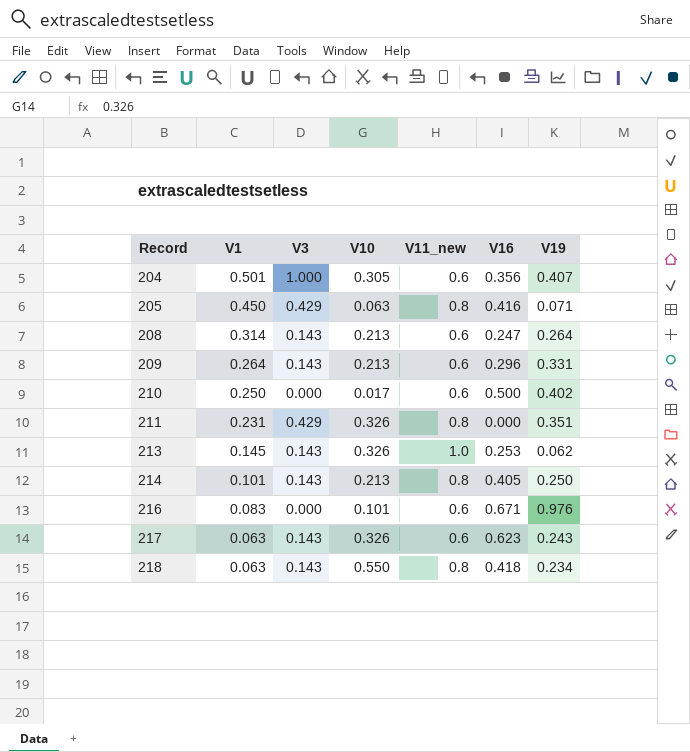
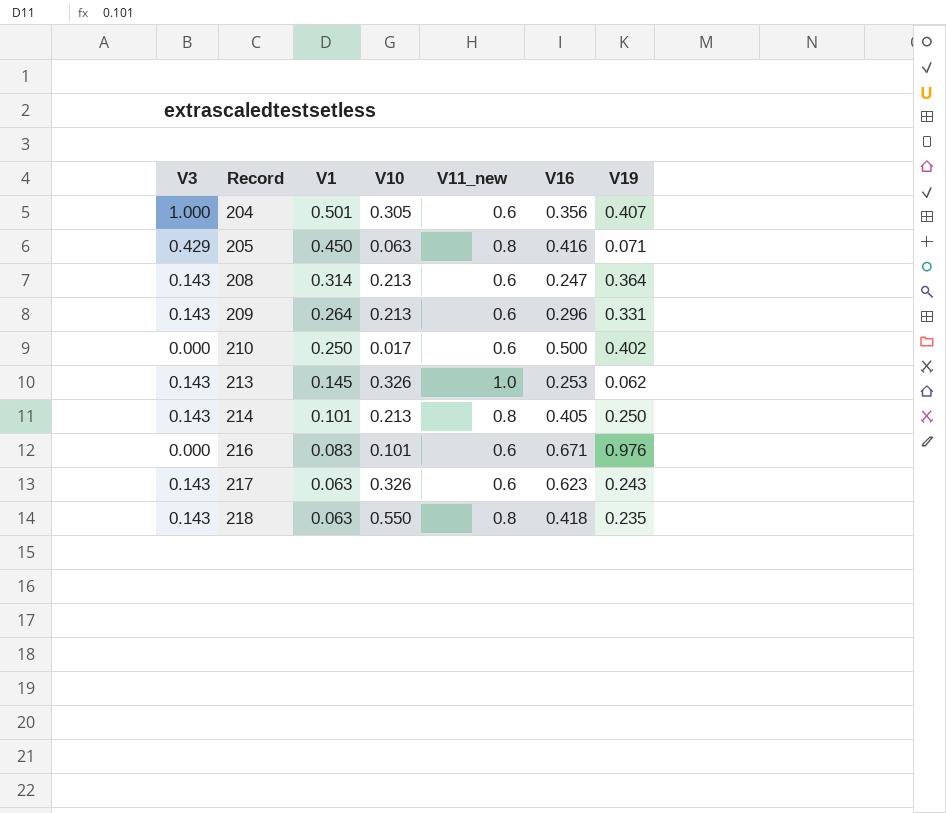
column V3 | position: 3 -> 1
row 211: 0.231 | 0.429 | 0.326 | 0.8 | 0.000 | 0.351 -> none
208 | V19: 0.264 -> 0.364
218 | V19: 0.234 -> 0.235

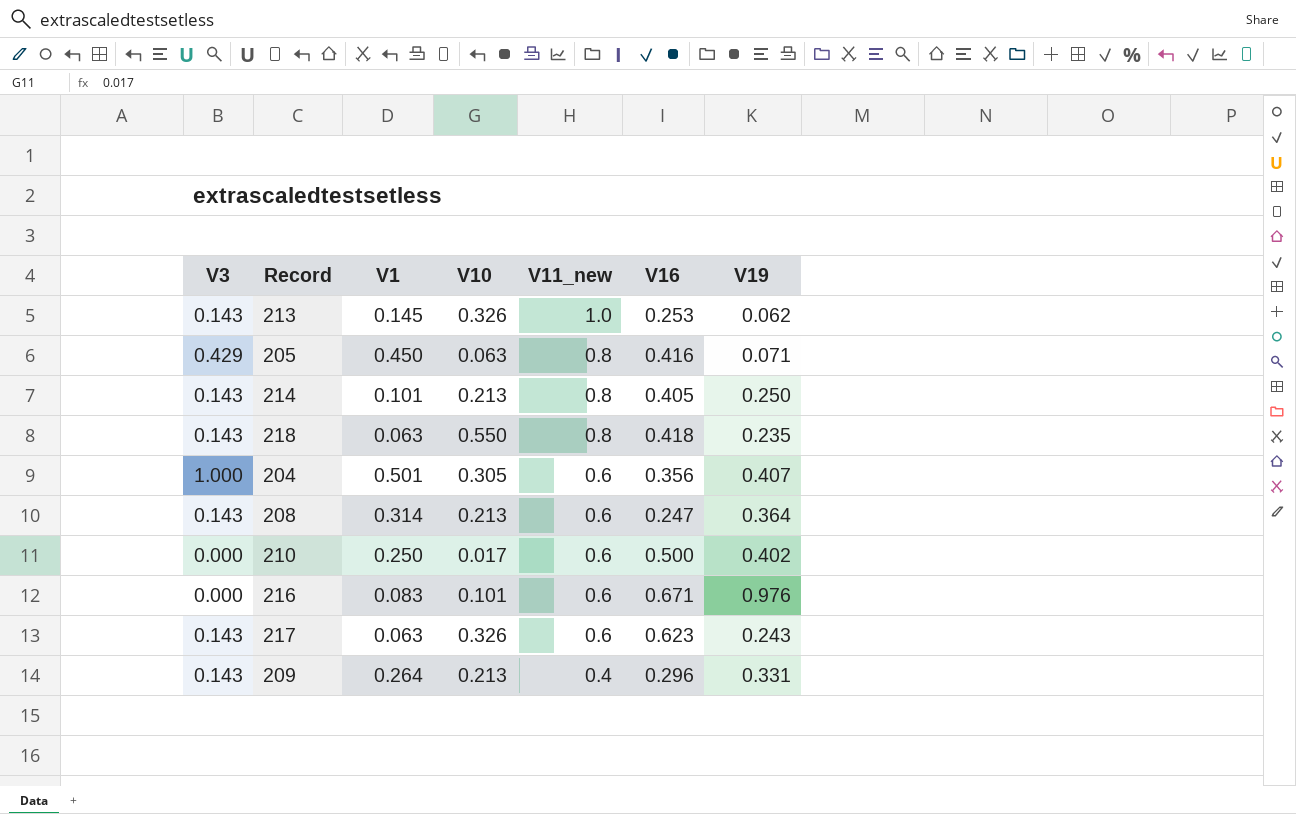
row order: Record ascending -> V11_new descending
209 | V11_new: 0.6 -> 0.4

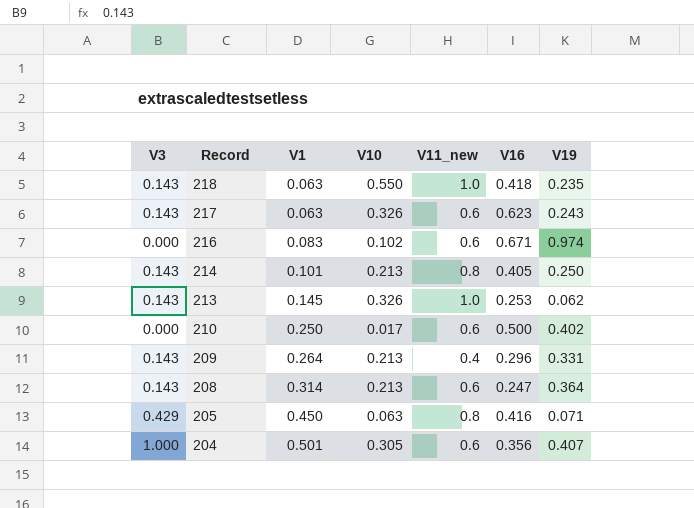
row order: V11_new descending -> Record descending
218 | V11_new: 0.8 -> 1.0
216 | V10: 0.101 -> 0.102
216 | V19: 0.976 -> 0.974

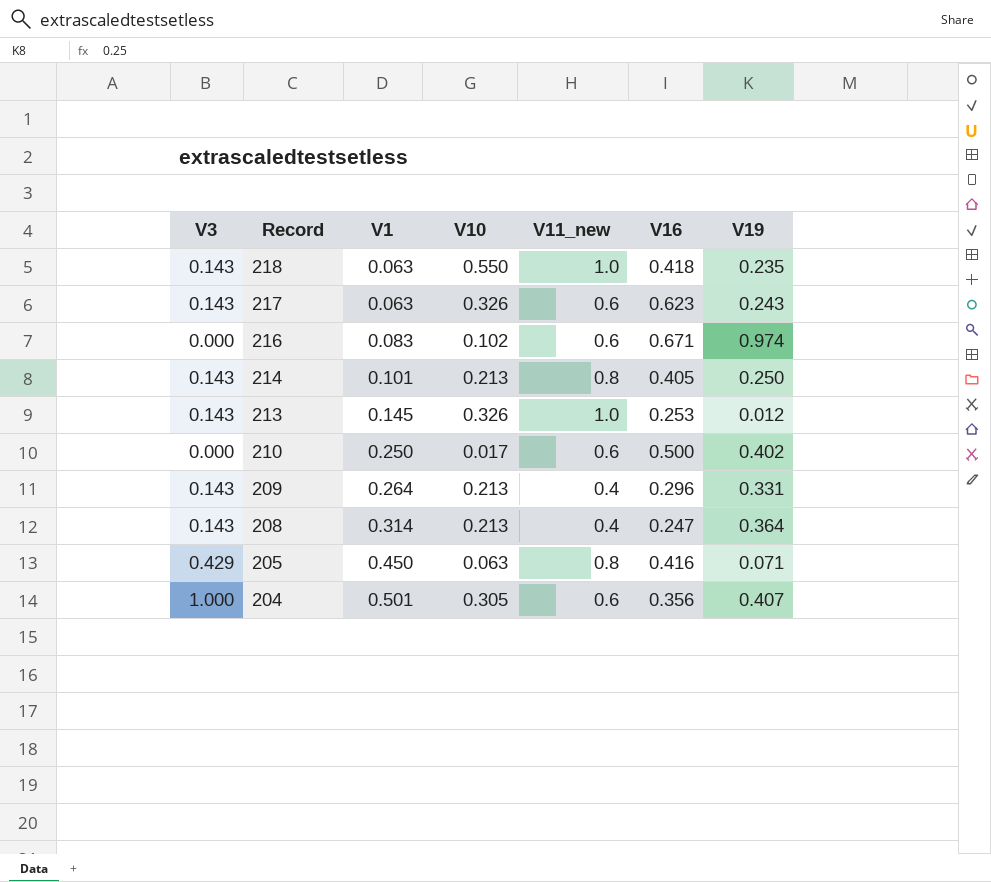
213 | V19: 0.062 -> 0.012
208 | V11_new: 0.6 -> 0.4

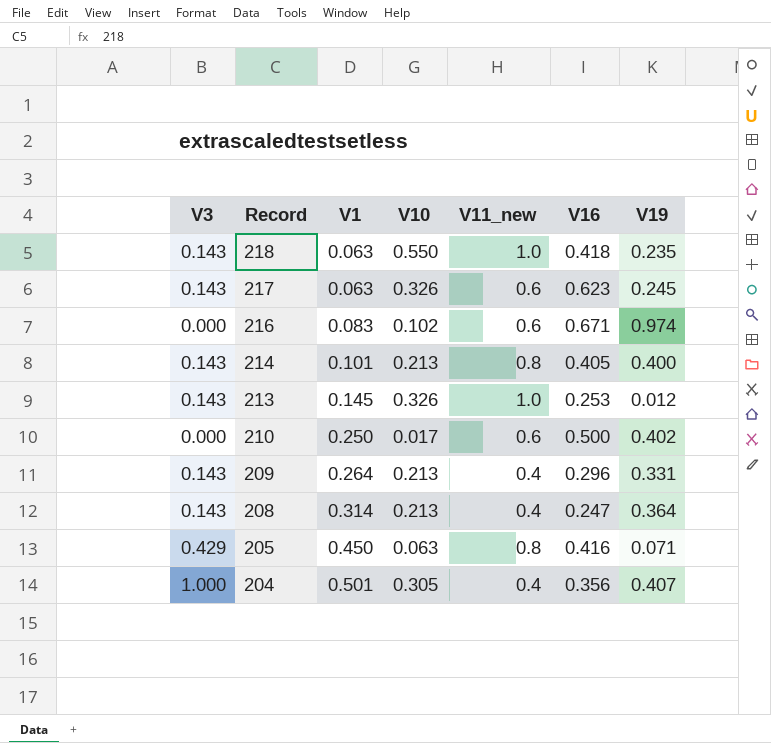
217 | V19: 0.243 -> 0.245
214 | V19: 0.250 -> 0.400
204 | V11_new: 0.6 -> 0.4

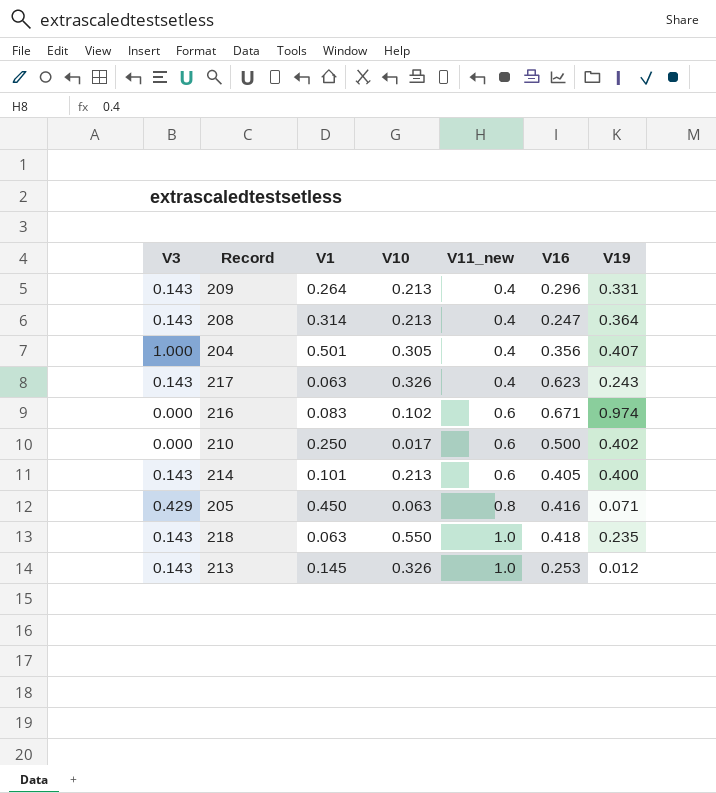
row order: Record descending -> V11_new ascending
217 | V11_new: 0.6 -> 0.4
217 | V19: 0.245 -> 0.243
214 | V11_new: 0.8 -> 0.6

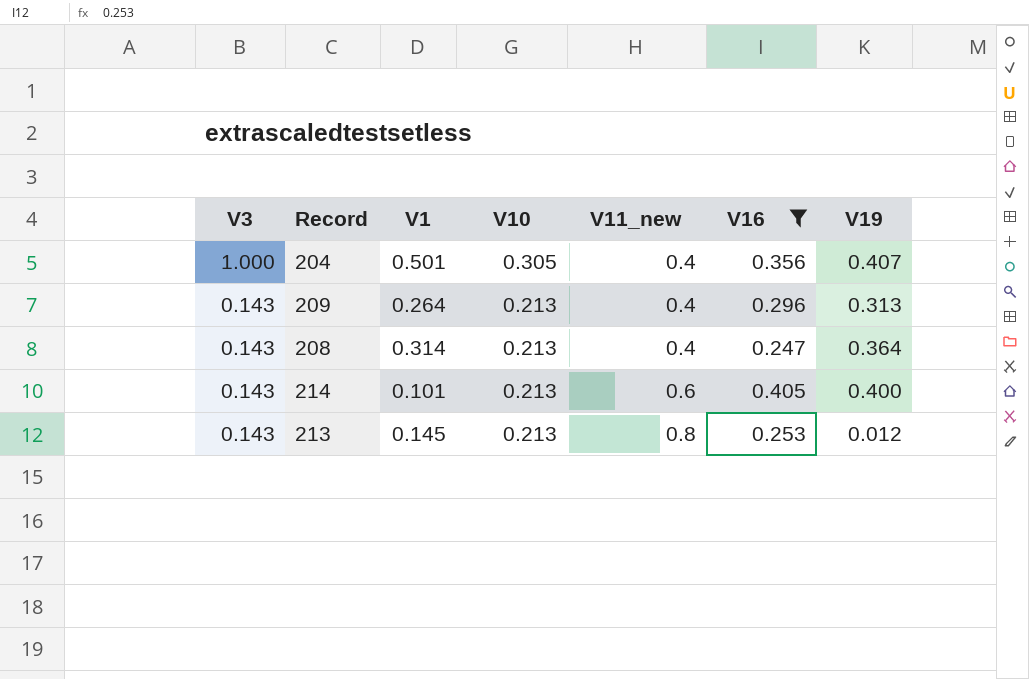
filter: none -> V16 <= 0.405
row order: V11_new ascending -> V3 descending
209 | V19: 0.331 -> 0.313
213 | V10: 0.326 -> 0.213
213 | V11_new: 1.0 -> 0.8

